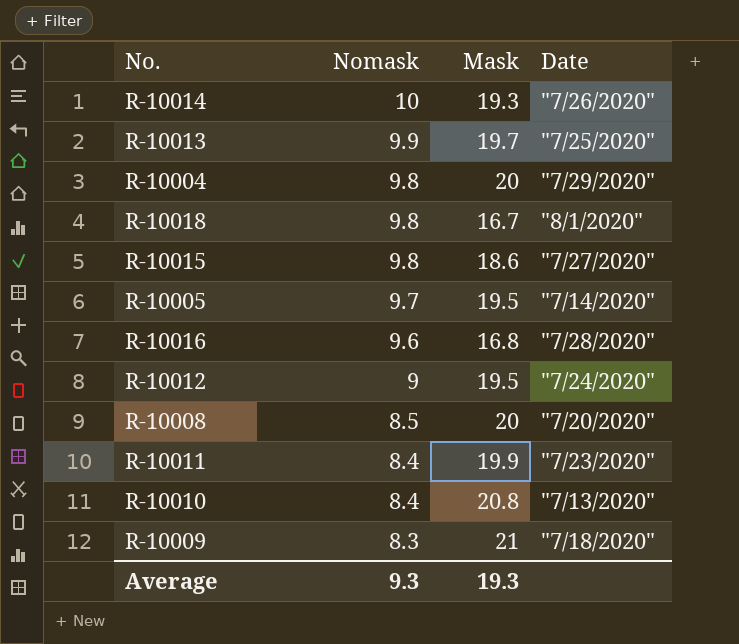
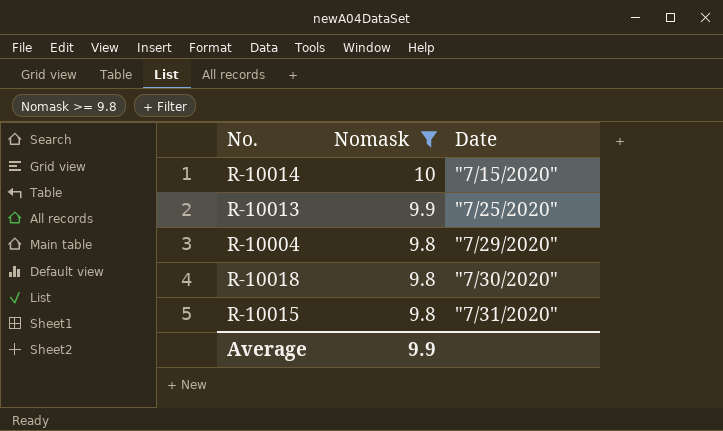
filter: none -> Nomask >= 9.8
column Mask | position: 3 -> none
R-10014 | Date: "7/26/2020" -> "7/15/2020"
R-10018 | Date: "8/1/2020" -> "7/30/2020"
R-10015 | Date: "7/27/2020" -> "7/31/2020"
Average | Nomask: 9.3 -> 9.9

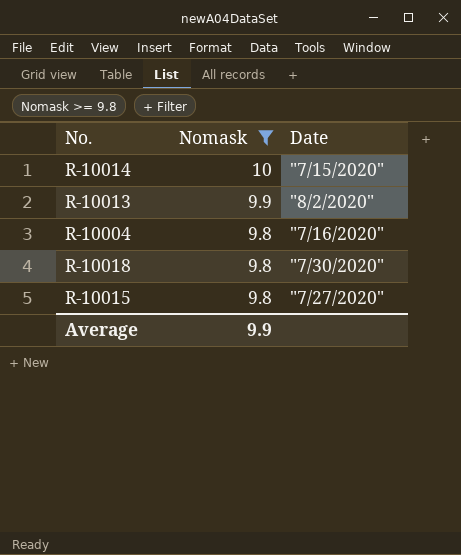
R-10013 | Date: "7/25/2020" -> "8/2/2020"
R-10004 | Date: "7/29/2020" -> "7/16/2020"
R-10015 | Date: "7/31/2020" -> "7/27/2020"

